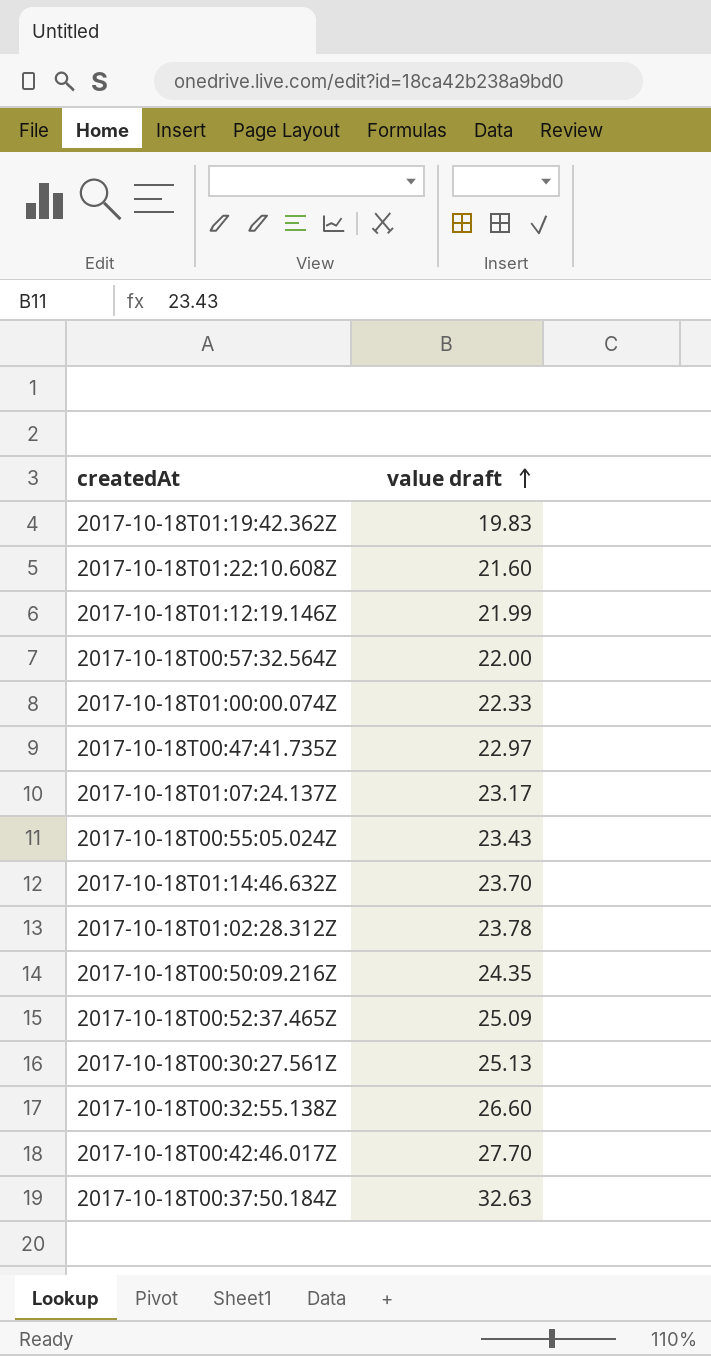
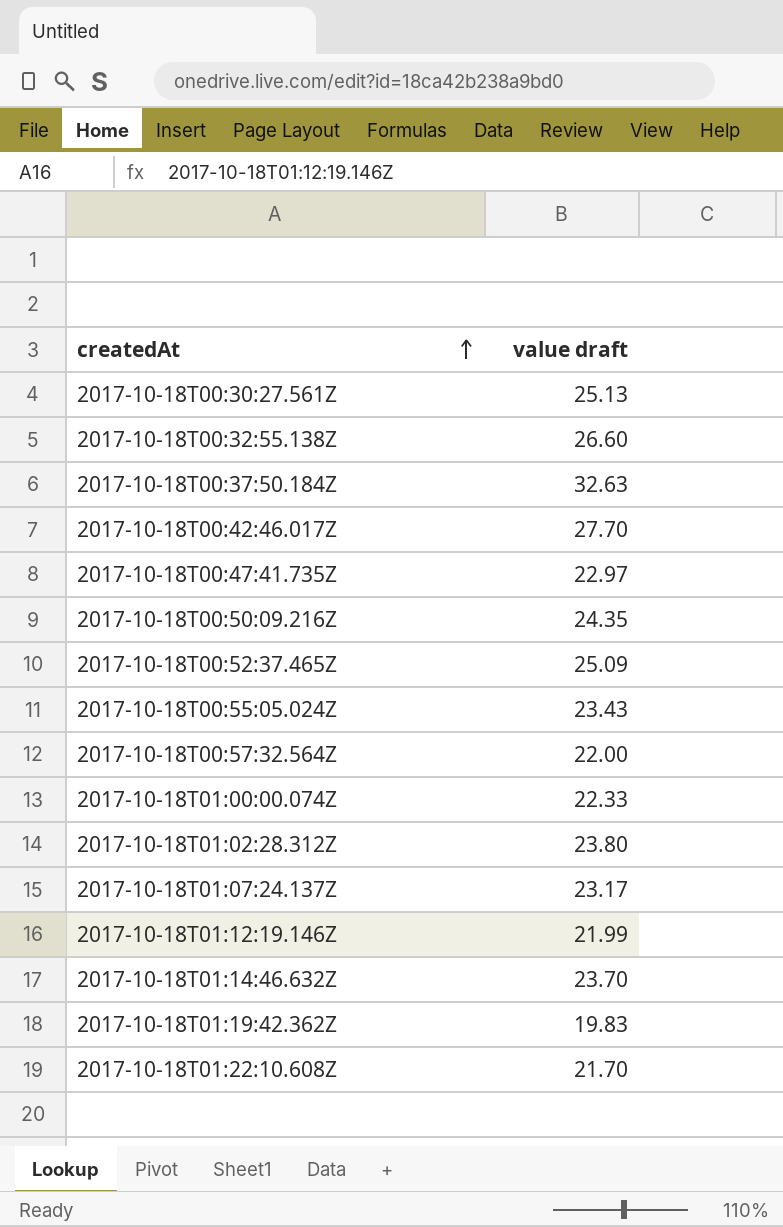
row order: value draft ascending -> createdAt ascending
2017-10-18T01:02:28.312Z | value draft: 23.78 -> 23.80
2017-10-18T01:22:10.608Z | value draft: 21.60 -> 21.70

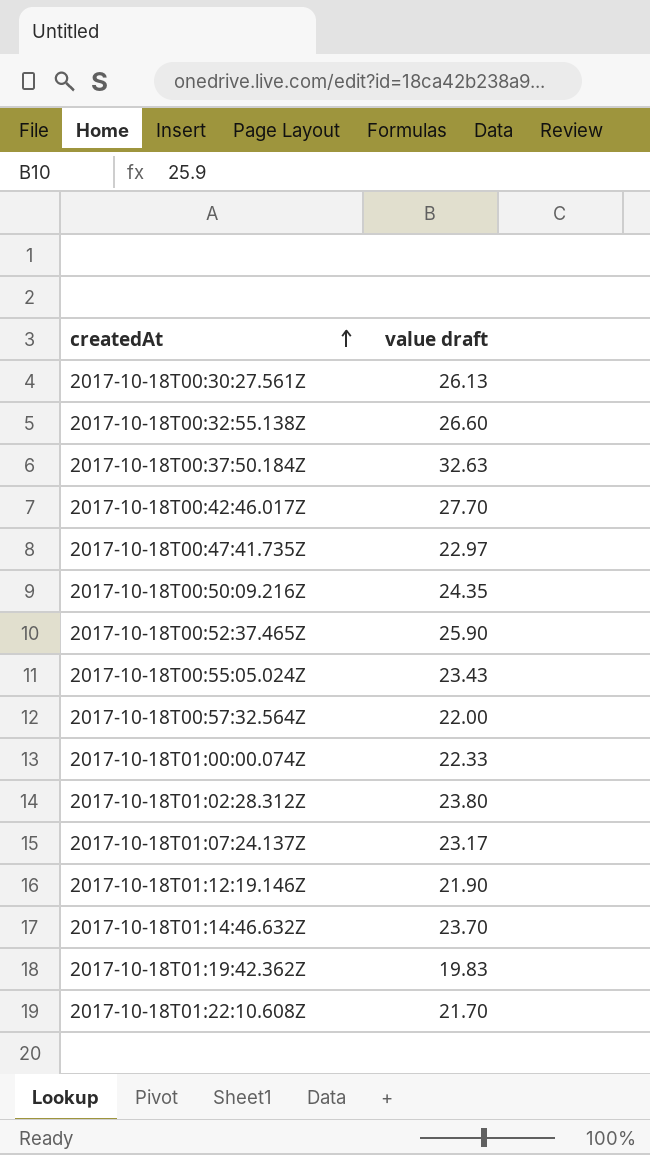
2017-10-18T00:30:27.561Z | value draft: 25.13 -> 26.13
2017-10-18T00:52:37.465Z | value draft: 25.09 -> 25.90
2017-10-18T01:12:19.146Z | value draft: 21.99 -> 21.90

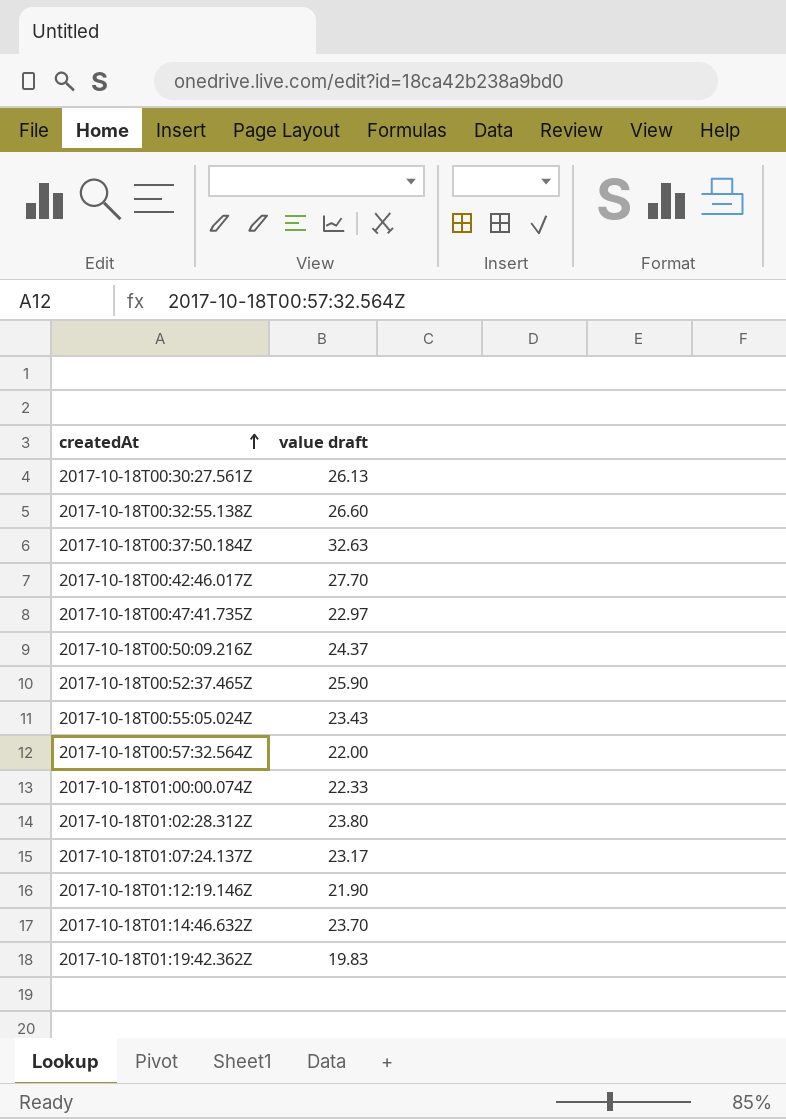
row 2017-10-18T01:22:10.608Z: 21.70 -> none
2017-10-18T00:50:09.216Z | value draft: 24.35 -> 24.37

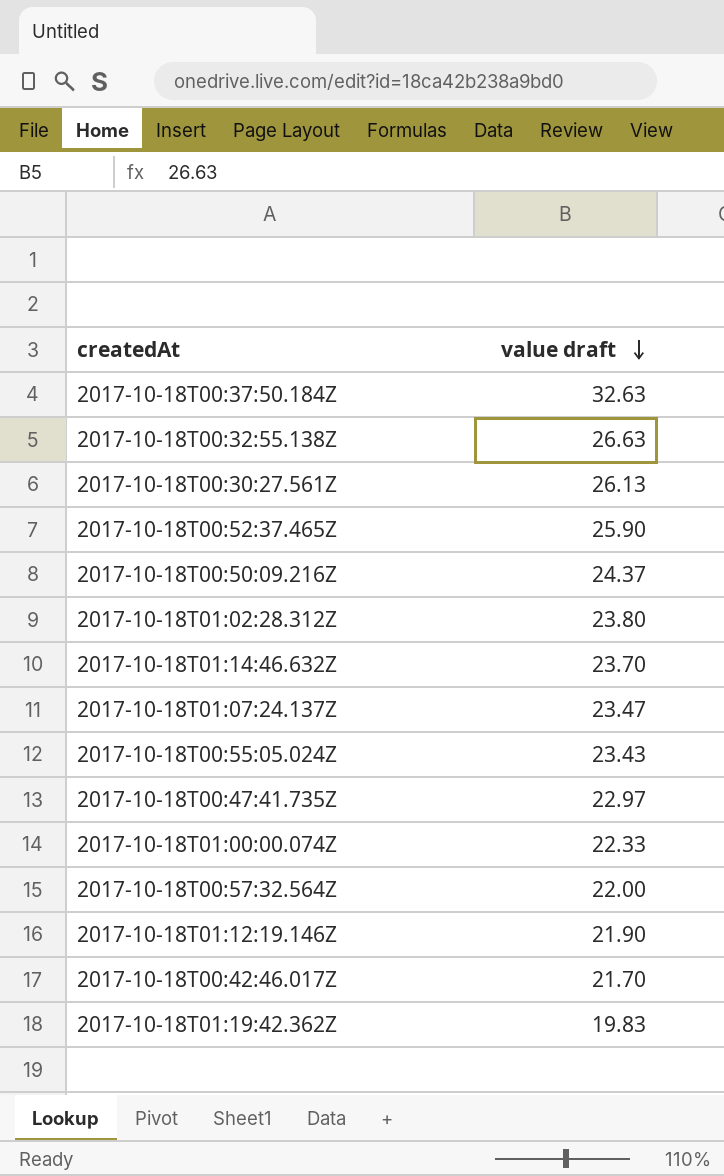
row order: createdAt ascending -> value draft descending
2017-10-18T00:32:55.138Z | value draft: 26.60 -> 26.63
2017-10-18T01:07:24.137Z | value draft: 23.17 -> 23.47
2017-10-18T00:42:46.017Z | value draft: 27.70 -> 21.70

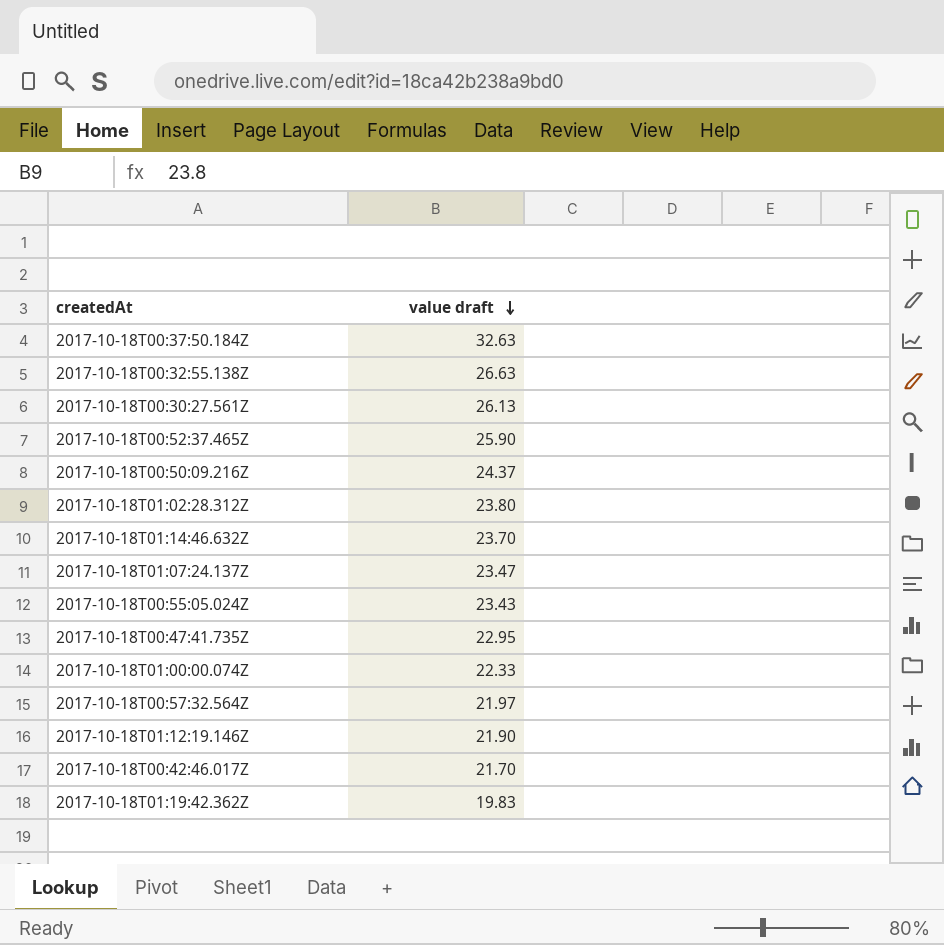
2017-10-18T00:47:41.735Z | value draft: 22.97 -> 22.95
2017-10-18T00:57:32.564Z | value draft: 22.00 -> 21.97

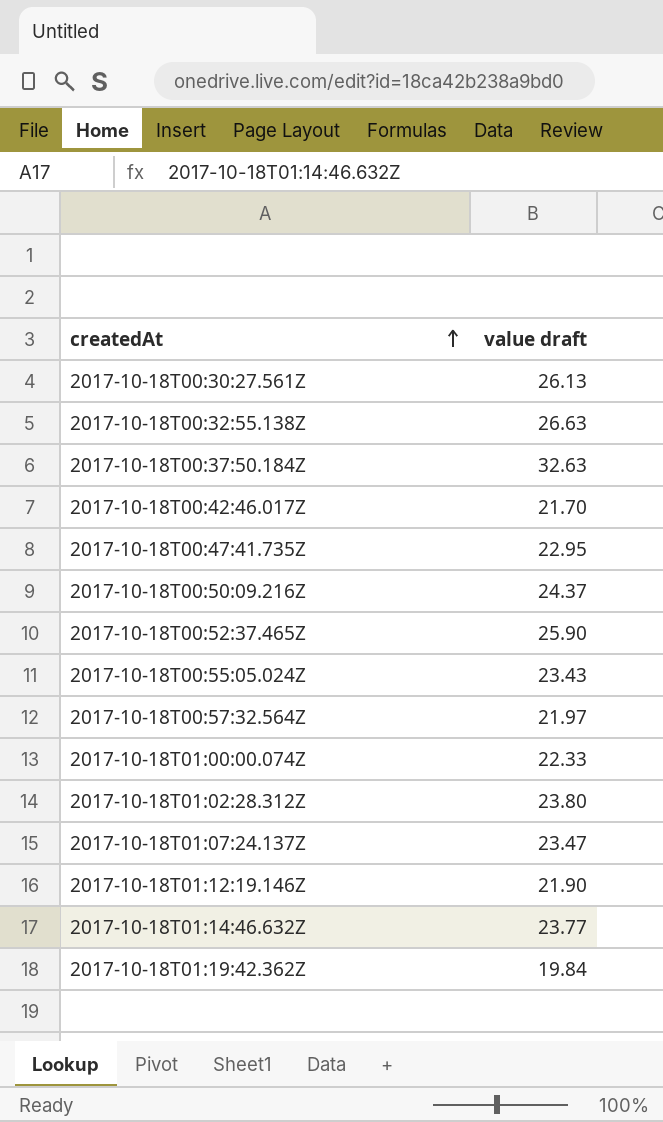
row order: value draft descending -> createdAt ascending
2017-10-18T01:14:46.632Z | value draft: 23.70 -> 23.77
2017-10-18T01:19:42.362Z | value draft: 19.83 -> 19.84

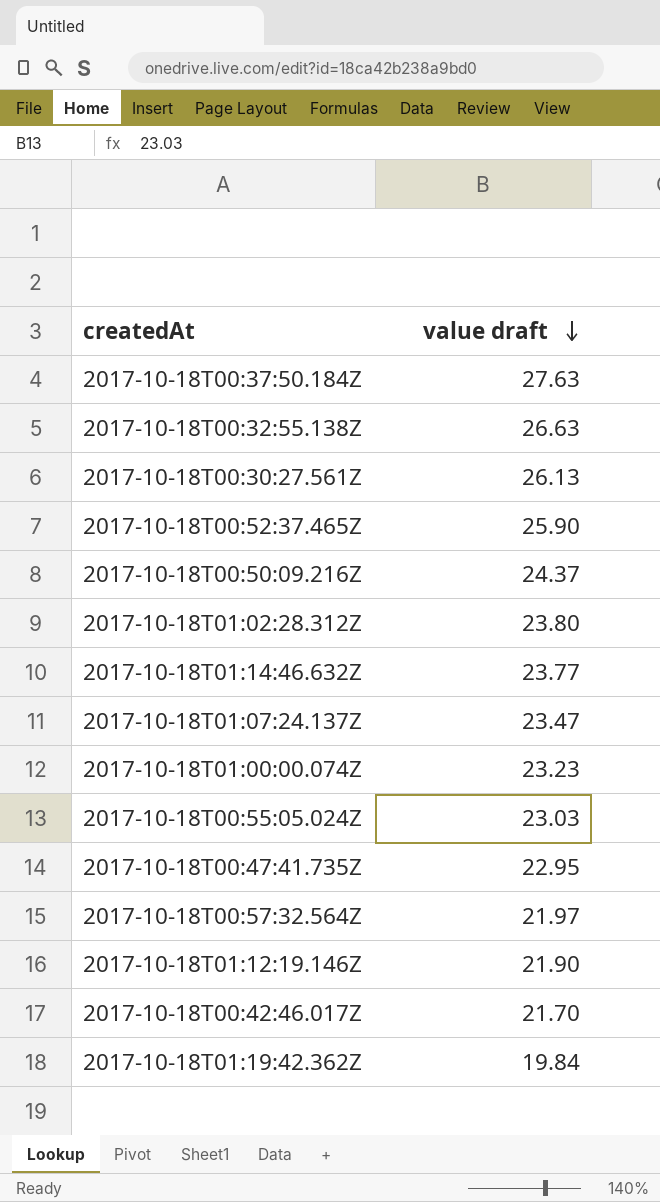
row order: createdAt ascending -> value draft descending
2017-10-18T00:37:50.184Z | value draft: 32.63 -> 27.63
2017-10-18T01:00:00.074Z | value draft: 22.33 -> 23.23
2017-10-18T00:55:05.024Z | value draft: 23.43 -> 23.03

